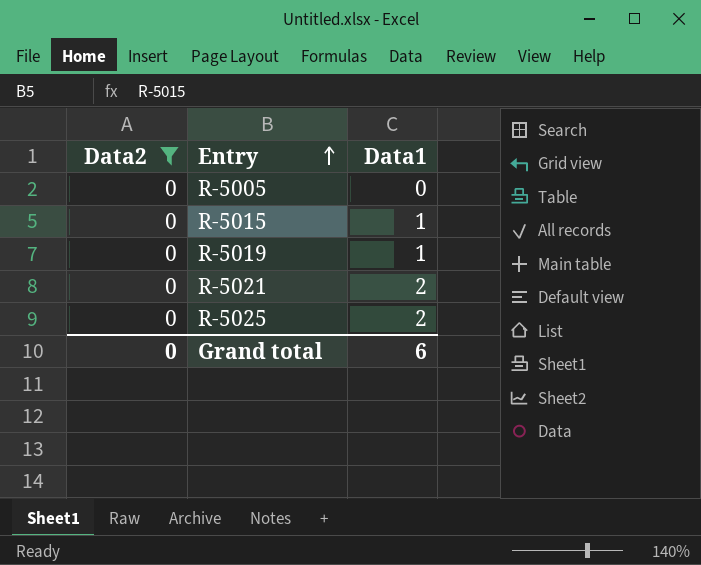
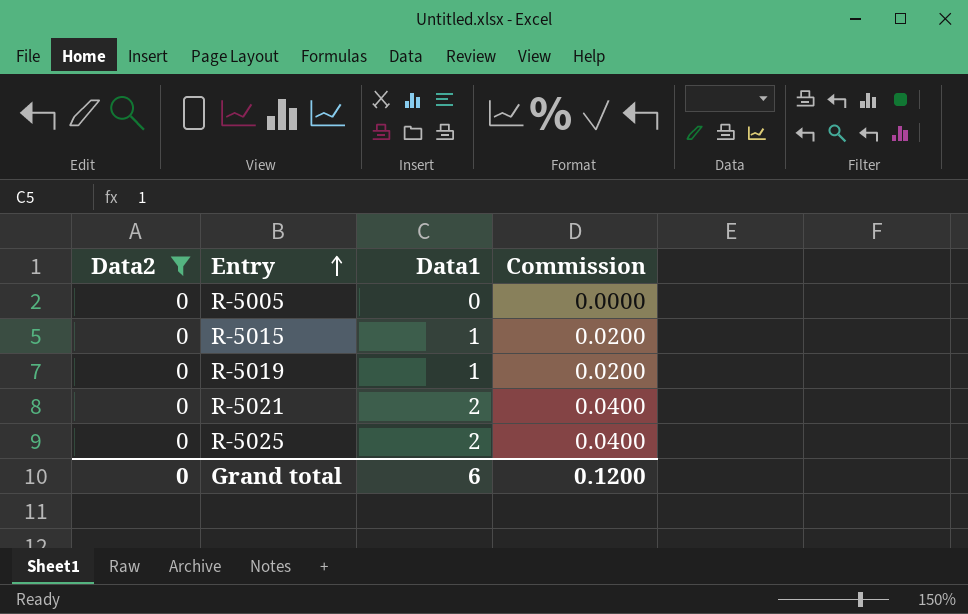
column Commission | formula: none -> [Data1] * 0.02

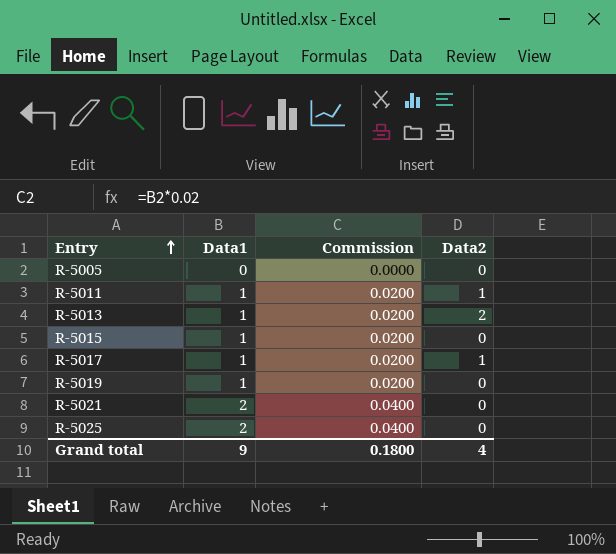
filter: Data2 = 0 -> none
column Data2 | position: 1 -> 4
Grand total | Data1: 6 -> 9
Grand total | Commission: 0.1200 -> 0.1800
Grand total | Data2: 0 -> 4

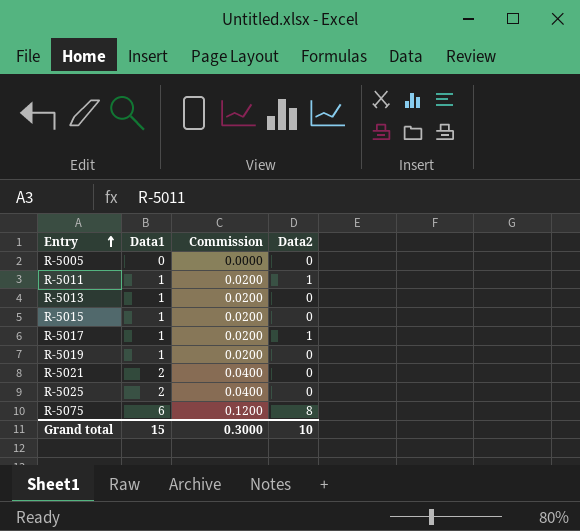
R-5013 | Data2: 2 -> 0
row R-5075: none -> 6 | 0.1200 | 8
Grand total | Data1: 9 -> 15
Grand total | Commission: 0.1800 -> 0.3000
Grand total | Data2: 4 -> 10

